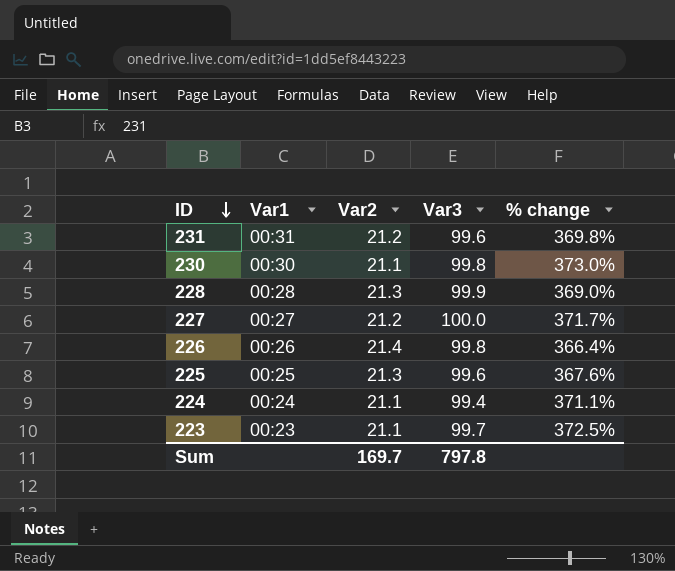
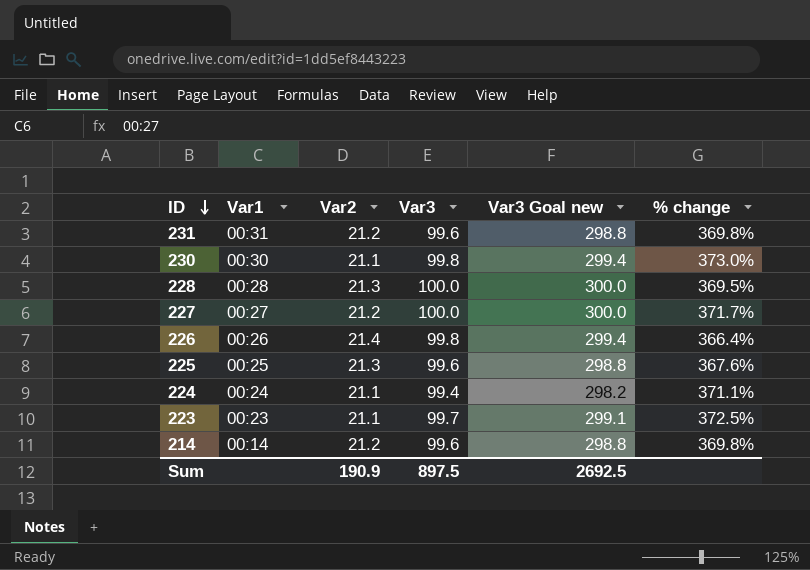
column Var3 Goal new | formula: none -> [Var3] * 3
228 | Var3: 99.9 -> 100.0
228 | % change: 369.0% -> 369.5%
row 214: none -> 00:14 | 21.2 | 99.6 | 298.8 | 369.8%
Sum | Var2: 169.7 -> 190.9
Sum | Var3: 797.8 -> 897.5

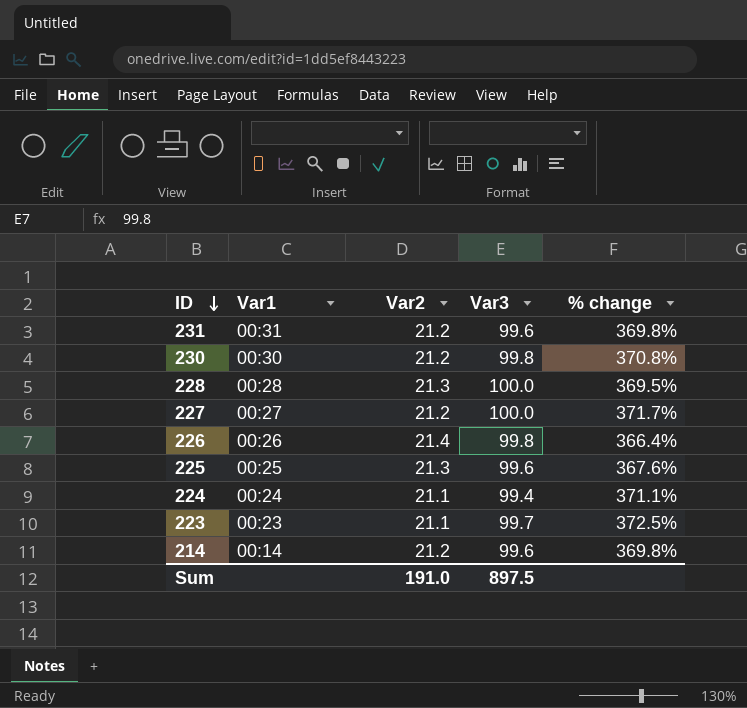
column Var3 Goal new | formula: [Var3] * 3 -> none
230 | Var2: 21.1 -> 21.2
230 | % change: 373.0% -> 370.8%
Sum | Var2: 190.9 -> 191.0

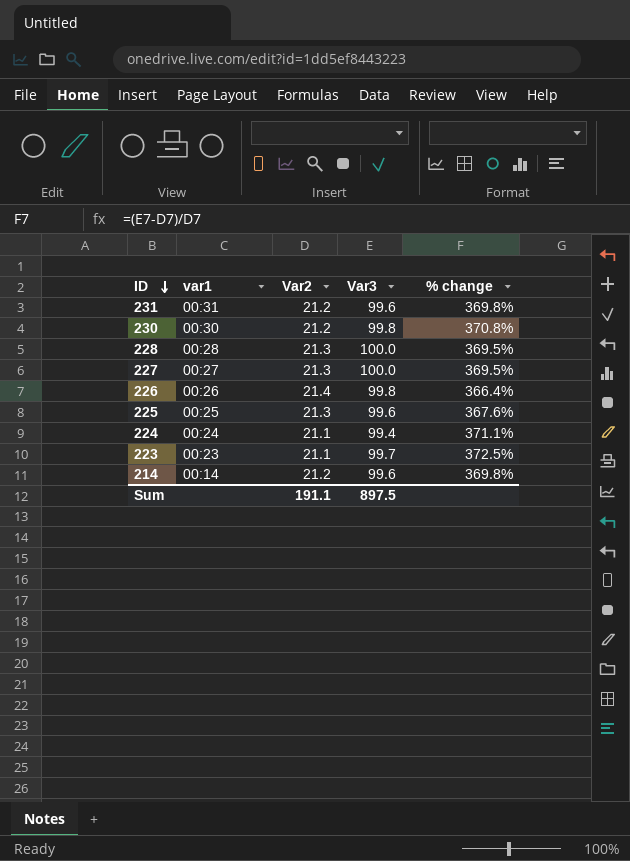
column name: Var1 -> var1
227 | Var2: 21.2 -> 21.3
227 | % change: 371.7% -> 369.5%
Sum | Var2: 191.0 -> 191.1

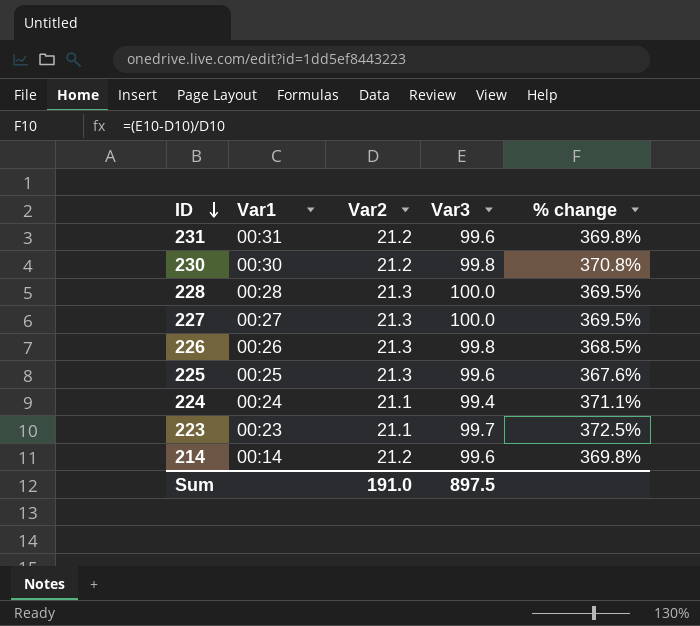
column name: var1 -> Var1
226 | Var2: 21.4 -> 21.3
226 | % change: 366.4% -> 368.5%
Sum | Var2: 191.1 -> 191.0

